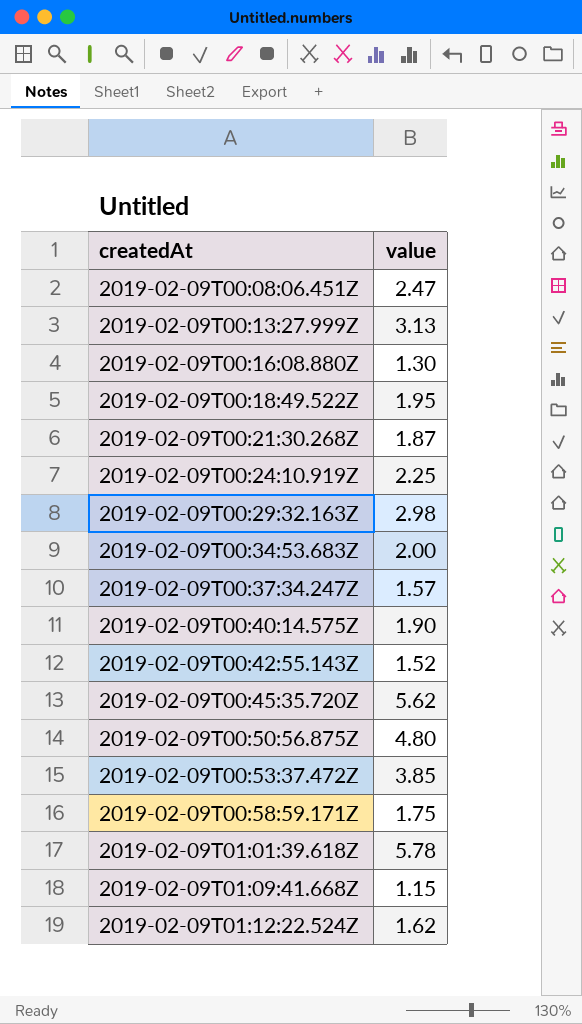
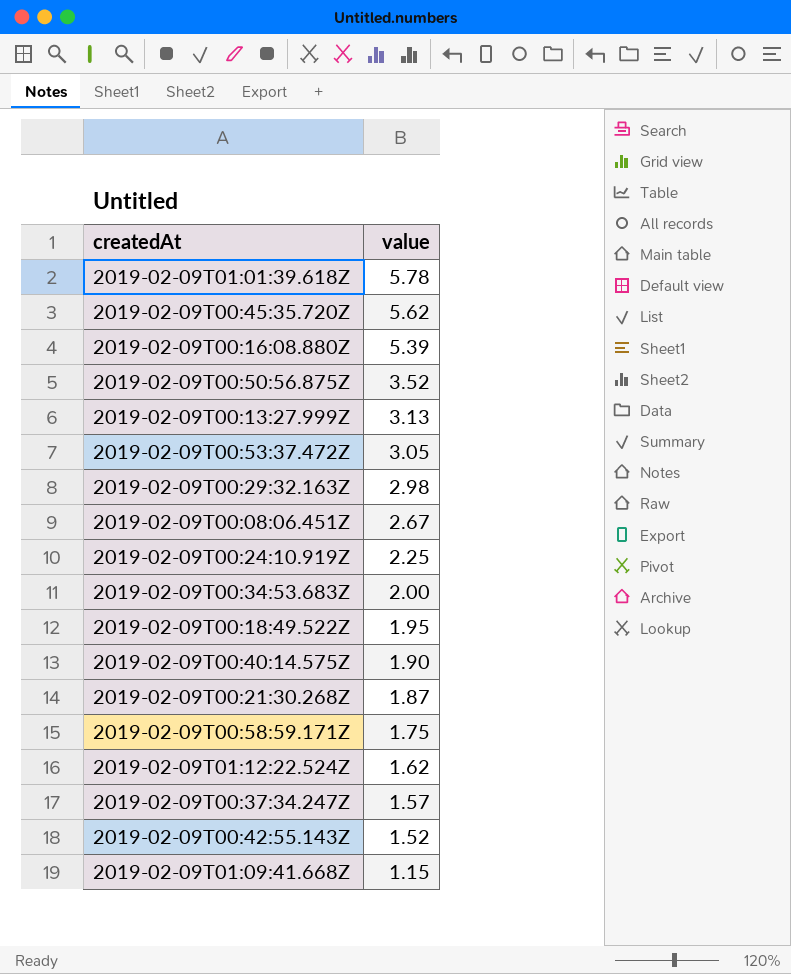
row order: createdAt ascending -> value descending
2019-02-09T00:16:08.880Z | value: 1.30 -> 5.39
2019-02-09T00:50:56.875Z | value: 4.80 -> 3.52
2019-02-09T00:53:37.472Z | value: 3.85 -> 3.05
2019-02-09T00:08:06.451Z | value: 2.47 -> 2.67

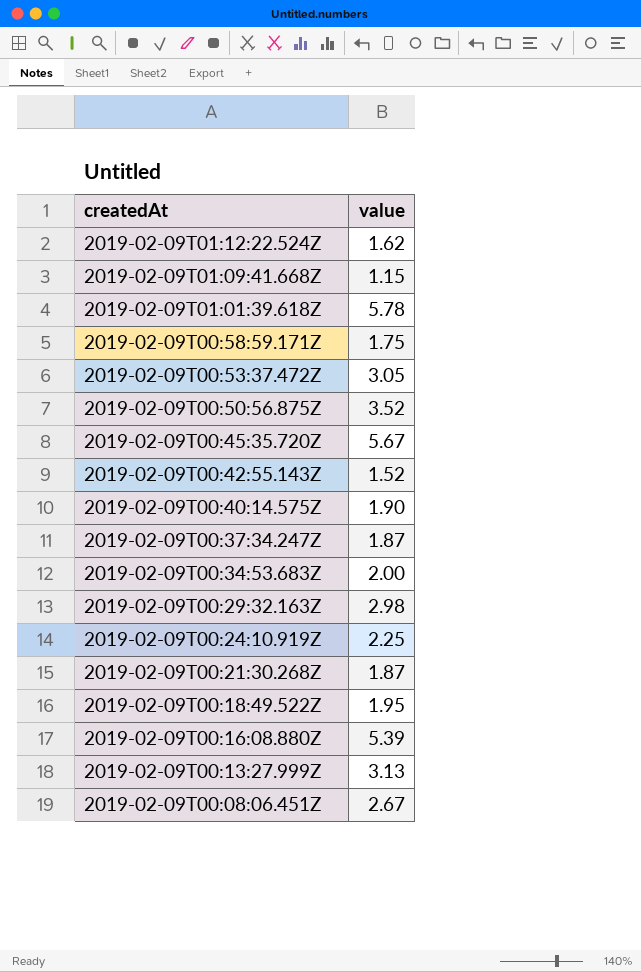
row order: value descending -> createdAt descending
2019-02-09T00:45:35.720Z | value: 5.62 -> 5.67
2019-02-09T00:37:34.247Z | value: 1.57 -> 1.87

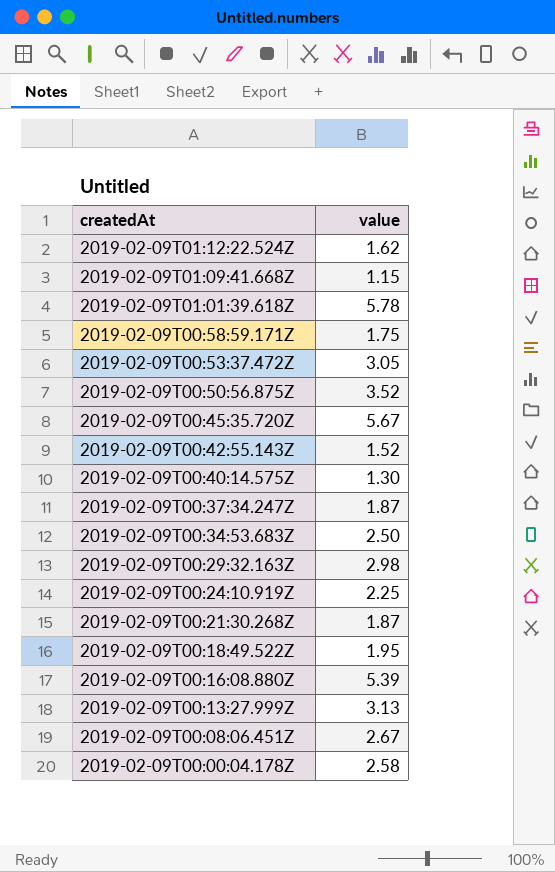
2019-02-09T00:40:14.575Z | value: 1.90 -> 1.30
2019-02-09T00:34:53.683Z | value: 2.00 -> 2.50
row 2019-02-09T00:00:04.178Z: none -> 2.58

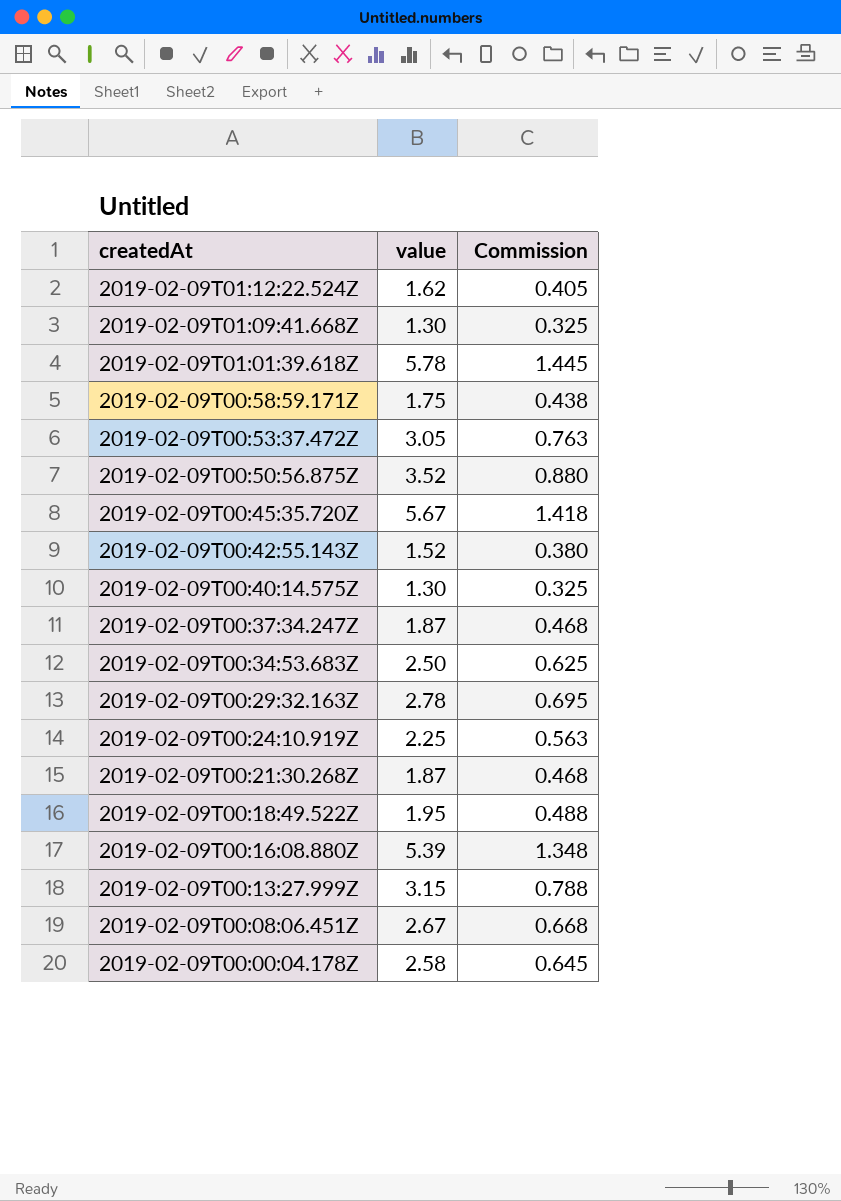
column Commission | formula: none -> [value] * 0.25
2019-02-09T01:09:41.668Z | value: 1.15 -> 1.30
2019-02-09T00:29:32.163Z | value: 2.98 -> 2.78
2019-02-09T00:13:27.999Z | value: 3.13 -> 3.15

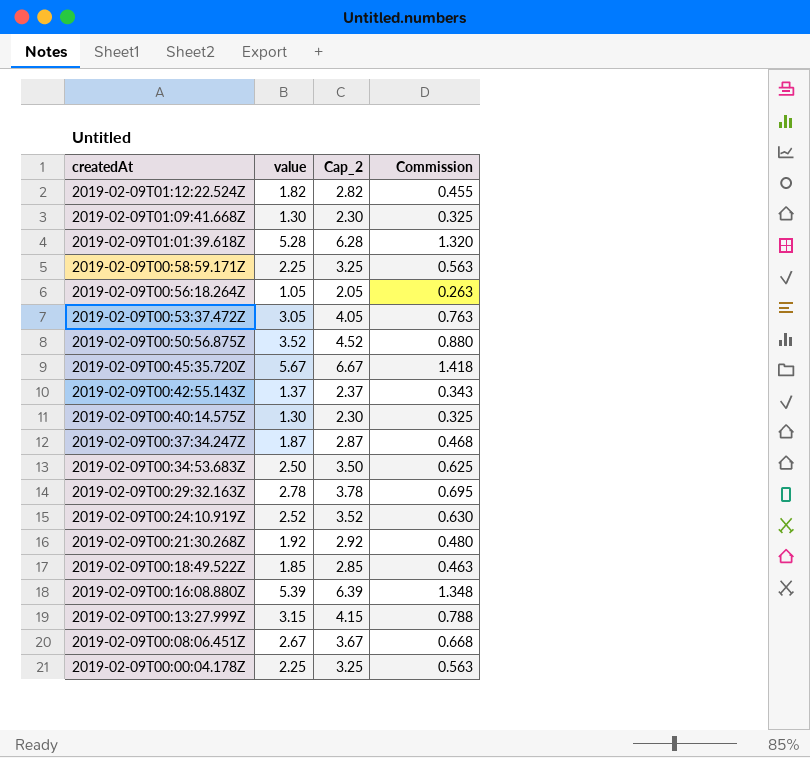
column Cap_2 | formula: none -> [value] + 1
2019-02-09T01:12:22.524Z | value: 1.62 -> 1.82
2019-02-09T01:12:22.524Z | Commission: 0.405 -> 0.455
2019-02-09T01:01:39.618Z | value: 5.78 -> 5.28
2019-02-09T01:01:39.618Z | Commission: 1.445 -> 1.320
2019-02-09T00:58:59.171Z | value: 1.75 -> 2.25
2019-02-09T00:58:59.171Z | Commission: 0.438 -> 0.563
row 2019-02-09T00:56:18.264Z: none -> 1.05 | 2.05 | 0.263
2019-02-09T00:42:55.143Z | value: 1.52 -> 1.37
2019-02-09T00:42:55.143Z | Commission: 0.380 -> 0.343
2019-02-09T00:24:10.919Z | value: 2.25 -> 2.52
2019-02-09T00:24:10.919Z | Commission: 0.563 -> 0.630
2019-02-09T00:21:30.268Z | value: 1.87 -> 1.92
2019-02-09T00:21:30.268Z | Commission: 0.468 -> 0.480
2019-02-09T00:18:49.522Z | value: 1.95 -> 1.85
2019-02-09T00:18:49.522Z | Commission: 0.488 -> 0.463
2019-02-09T00:00:04.178Z | value: 2.58 -> 2.25
2019-02-09T00:00:04.178Z | Commission: 0.645 -> 0.563

